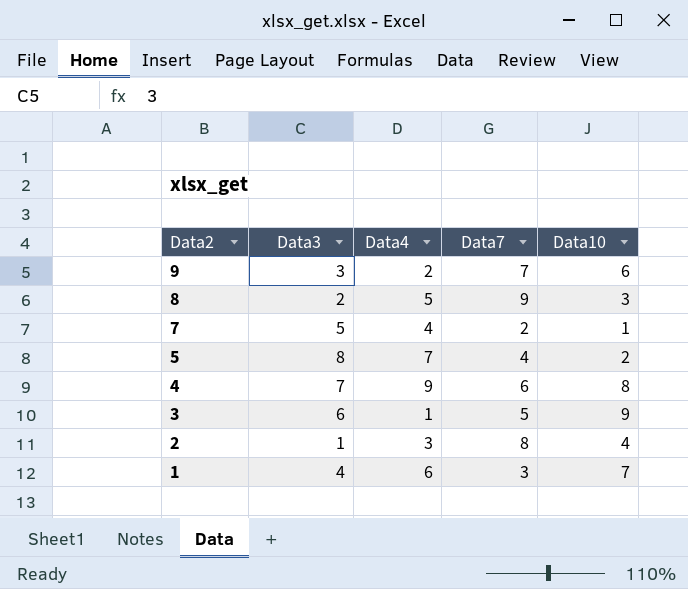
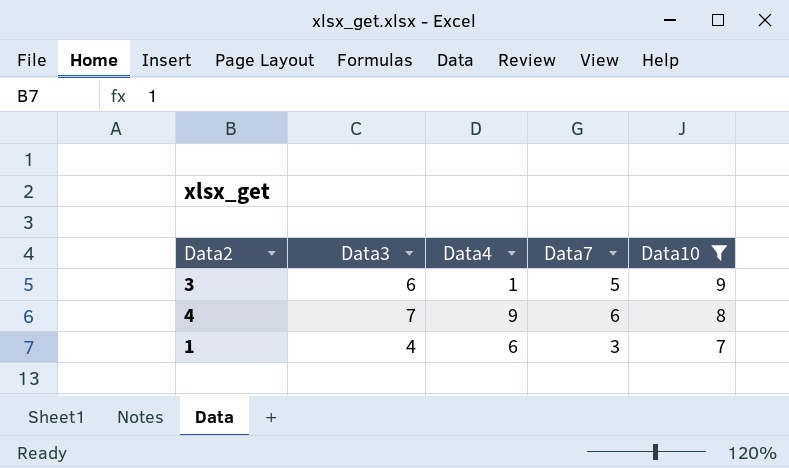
filter: none -> Data10 >= 7
row order: Data2 descending -> Data10 descending

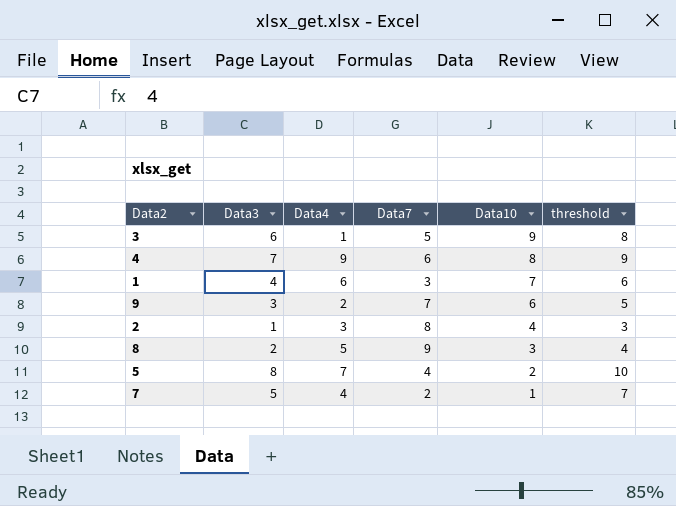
filter: Data10 >= 7 -> none
column threshold | formula: none -> [Data3] + 2

